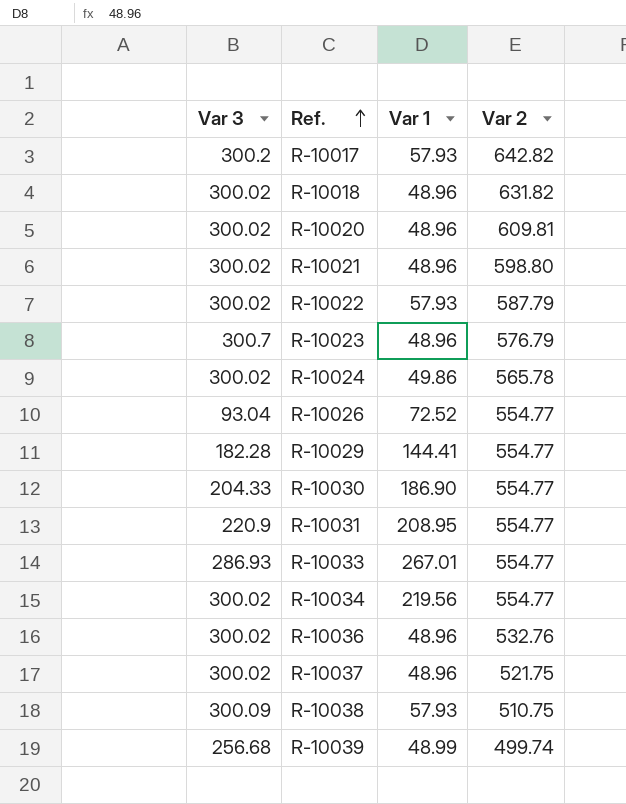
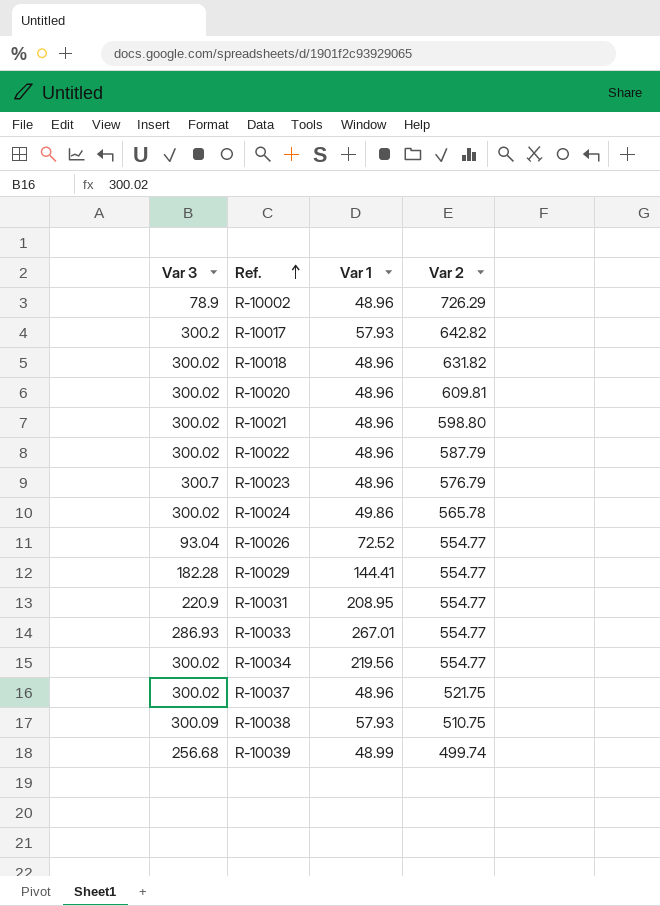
row R-10030: 204.33 | 186.90 | 554.77 -> none
row R-10036: 300.02 | 48.96 | 532.76 -> none
row R-10002: none -> 78.9 | 48.96 | 726.29
R-10022 | Var 1: 57.93 -> 48.96

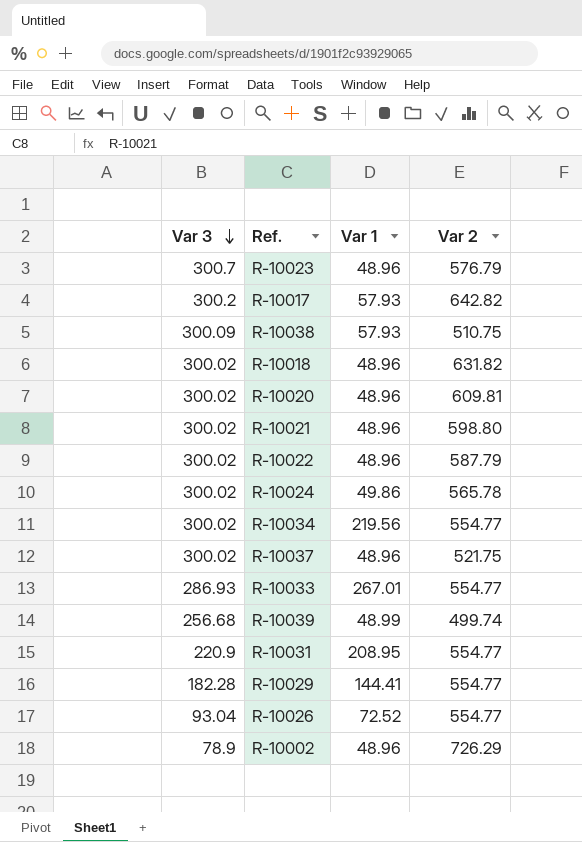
row order: Ref. ascending -> Var 3 descending

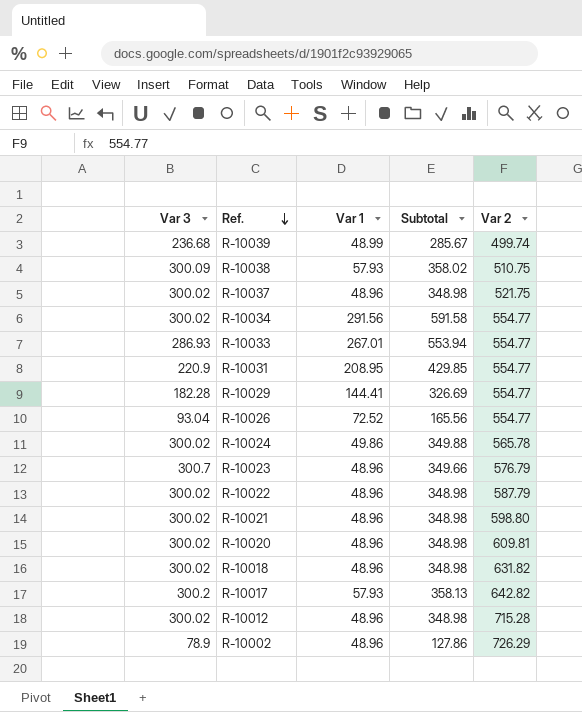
row order: Var 3 descending -> Ref. descending
column Subtotal | formula: none -> [Var 3] + [Var 1]
R-10039 | Var 3: 256.68 -> 236.68
R-10034 | Var 1: 219.56 -> 291.56
row R-10012: none -> 300.02 | 48.96 | 348.98 | 715.28

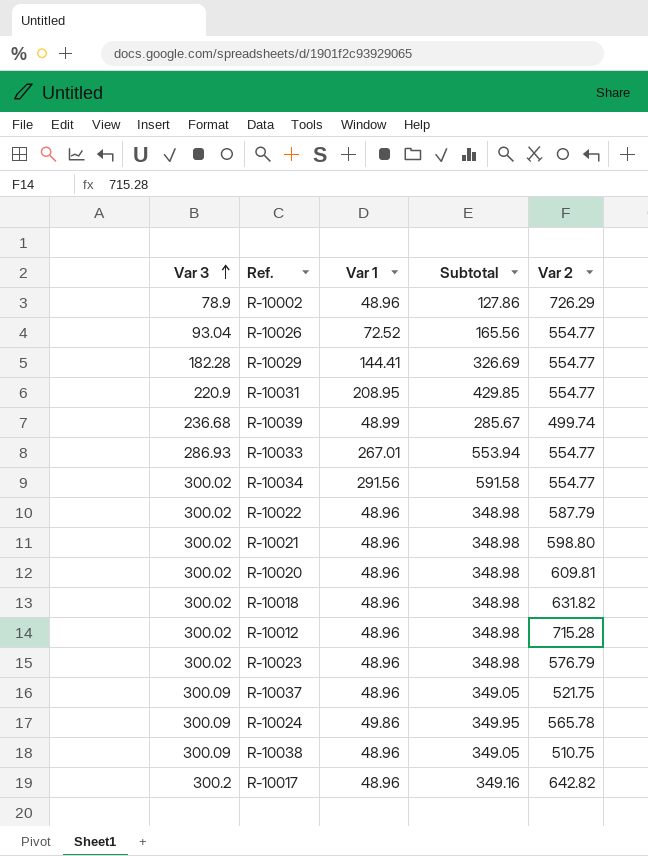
row order: Ref. descending -> Var 3 ascending
R-10023 | Var 3: 300.7 -> 300.02
R-10023 | Subtotal: 349.66 -> 348.98
R-10037 | Var 3: 300.02 -> 300.09
R-10037 | Subtotal: 348.98 -> 349.05
R-10024 | Var 3: 300.02 -> 300.09
R-10024 | Subtotal: 349.88 -> 349.95
R-10038 | Var 1: 57.93 -> 48.96
R-10038 | Subtotal: 358.02 -> 349.05
R-10017 | Var 1: 57.93 -> 48.96
R-10017 | Subtotal: 358.13 -> 349.16

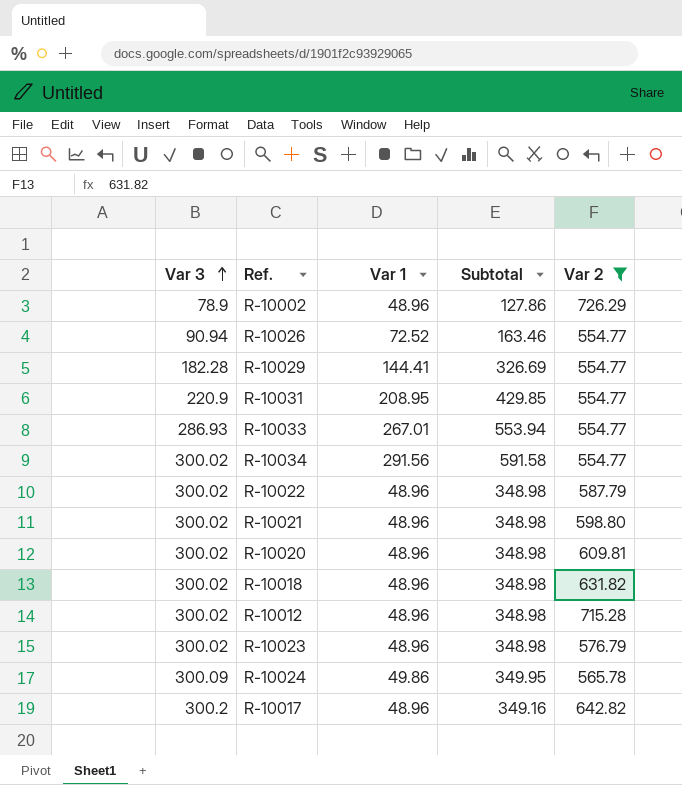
filter: none -> Var 2 >= 554.77
R-10026 | Var 3: 93.04 -> 90.94
R-10026 | Subtotal: 165.56 -> 163.46

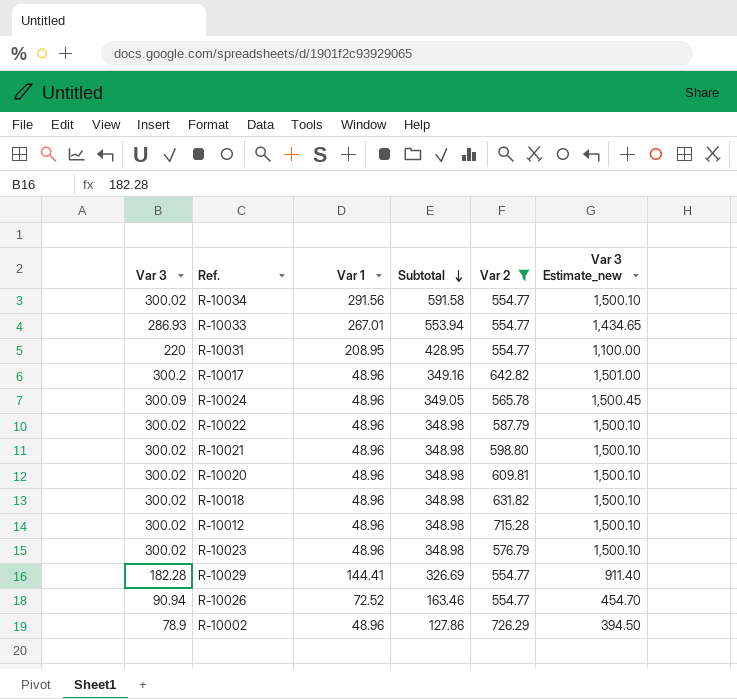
row order: Var 3 ascending -> Subtotal descending
column Var 3 Estimate_new | formula: none -> [Var 3] * 5
R-10031 | Var 3: 220.9 -> 220
R-10031 | Subtotal: 429.85 -> 428.95
R-10024 | Var 1: 49.86 -> 48.96
R-10024 | Subtotal: 349.95 -> 349.05

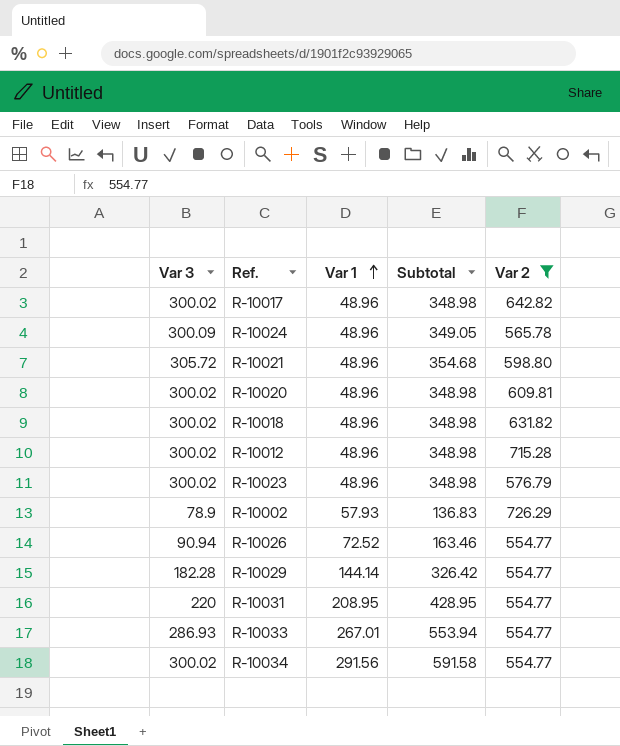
row order: Subtotal descending -> Var 1 ascending
column Var 3 Estimate_new | formula: [Var 3] * 5 -> none
row R-10022: 300.02 | 48.96 | 348.98 | 587.79 | 1,500.10 -> none
R-10017 | Var 3: 300.2 -> 300.02
R-10017 | Subtotal: 349.16 -> 348.98
R-10021 | Var 3: 300.02 -> 305.72
R-10021 | Subtotal: 348.98 -> 354.68
R-10002 | Var 1: 48.96 -> 57.93
R-10002 | Subtotal: 127.86 -> 136.83
R-10029 | Var 1: 144.41 -> 144.14
R-10029 | Subtotal: 326.69 -> 326.42

